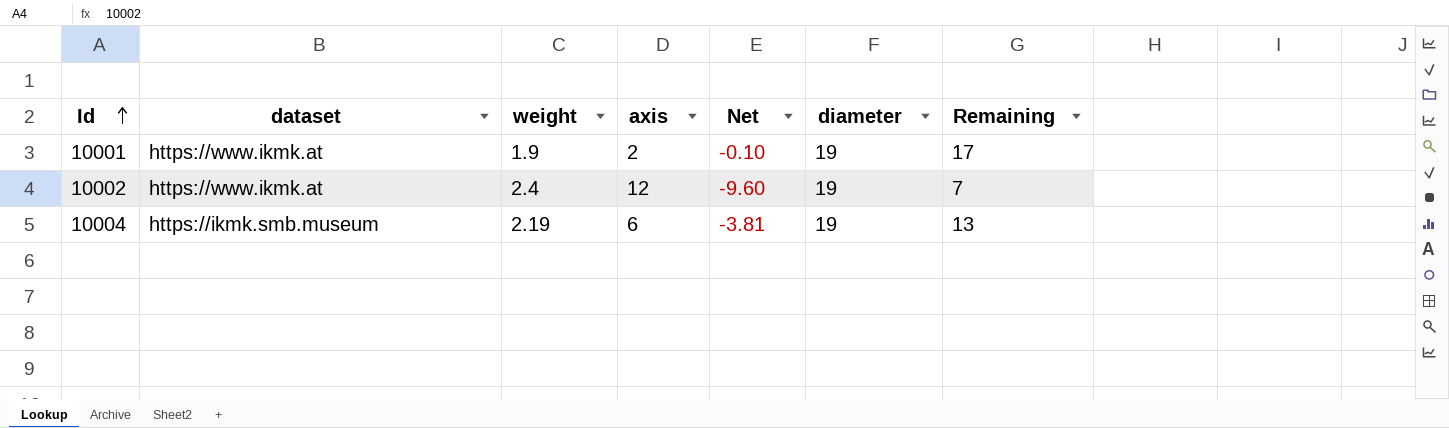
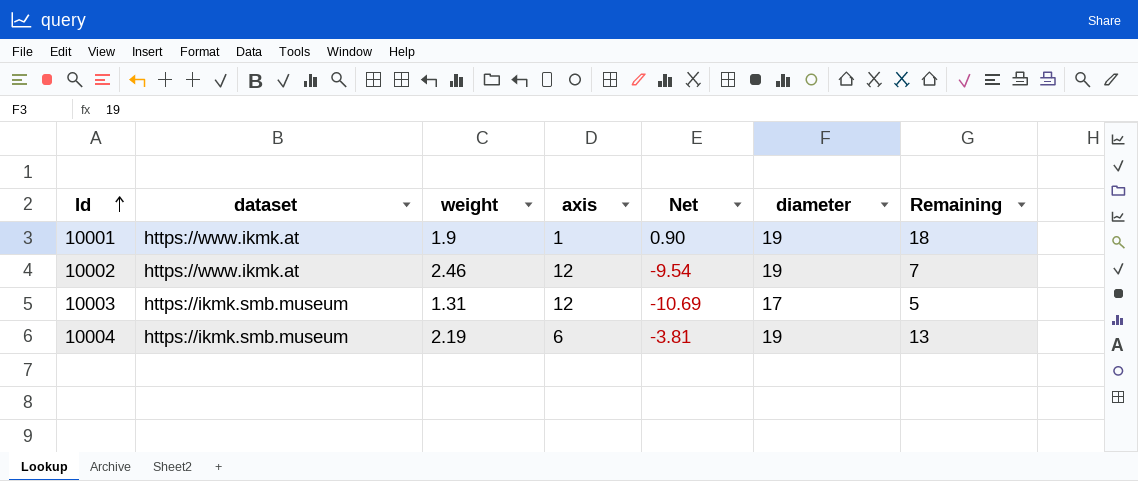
10001 | axis: 2 -> 1
10001 | Net: -0.10 -> 0.90
10001 | Remaining: 17 -> 18
10002 | weight: 2.4 -> 2.46
10002 | Net: -9.60 -> -9.54
row 10003: none -> https://ikmk.smb.museum | 1.31 | 12 | -10.69 | 17 | 5

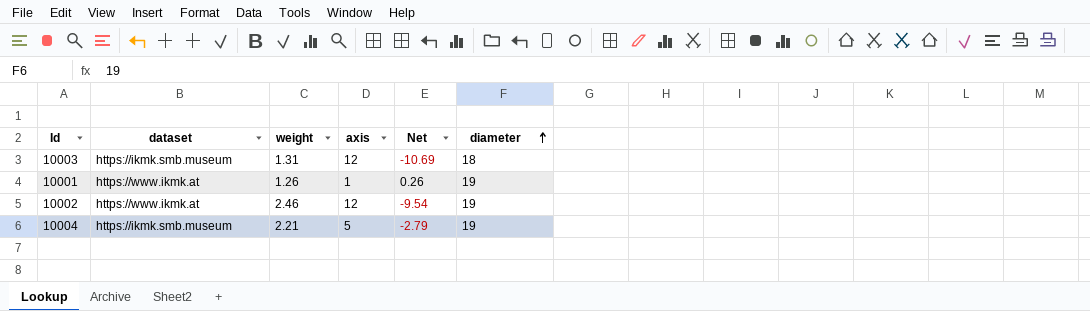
row order: Id ascending -> diameter ascending
column Remaining | formula: [diameter] - [axis] -> none
10003 | diameter: 17 -> 18
10001 | weight: 1.9 -> 1.26
10001 | Net: 0.90 -> 0.26
10004 | weight: 2.19 -> 2.21
10004 | axis: 6 -> 5
10004 | Net: -3.81 -> -2.79

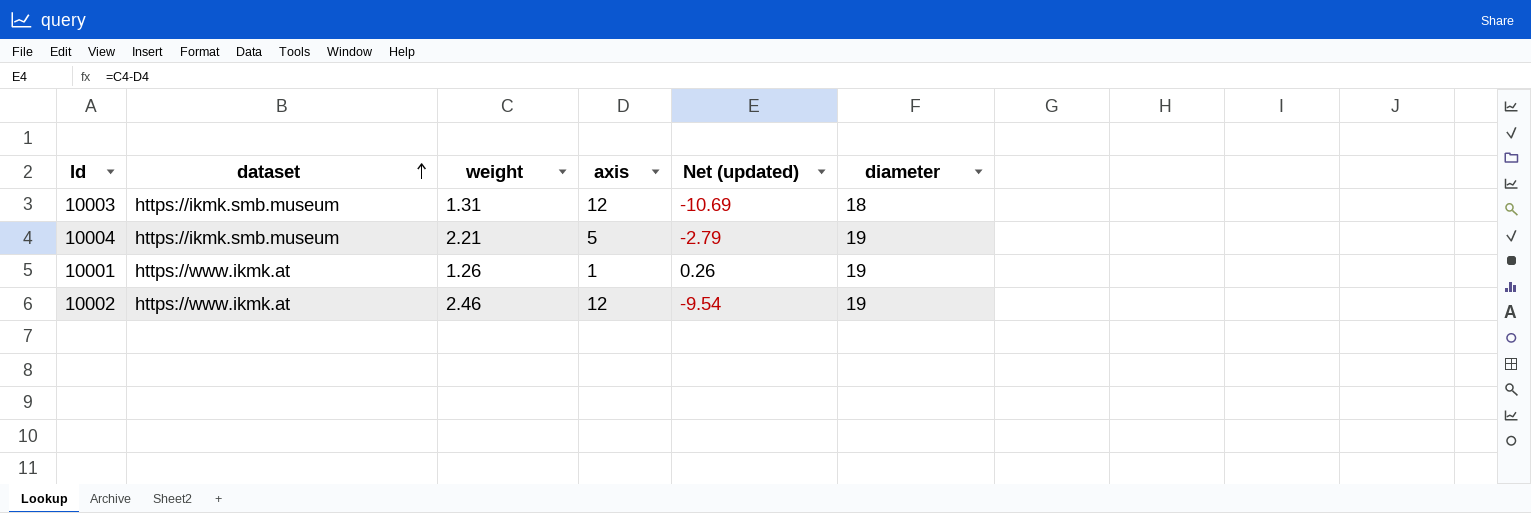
row order: diameter ascending -> dataset ascending
column name: Net -> Net (updated)

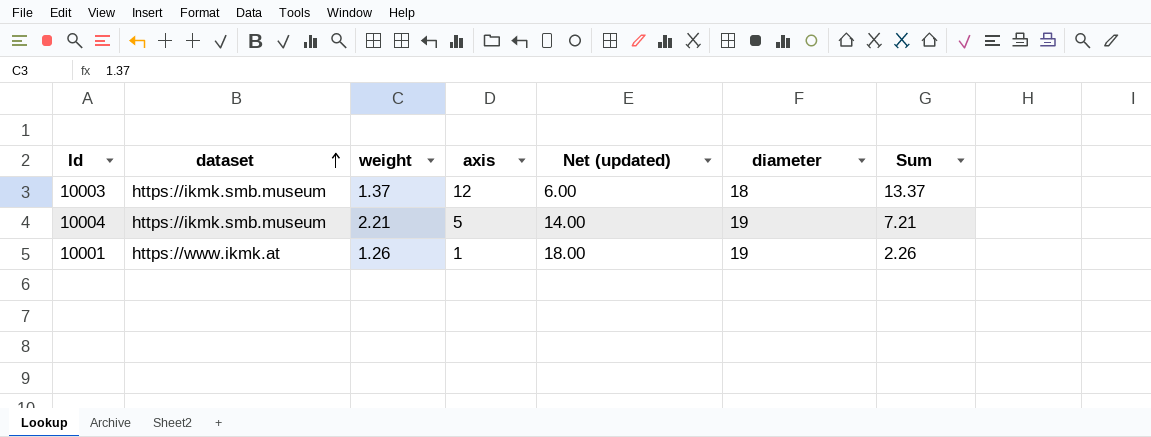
column Net (updated) | formula: [weight] - [axis] -> [diameter] - [axis]
column Sum | formula: none -> [weight] + [axis]
row 10002: https://www.ikmk.at | 2.46 | 12 | -9.54 | 19 -> none
10003 | weight: 1.31 -> 1.37

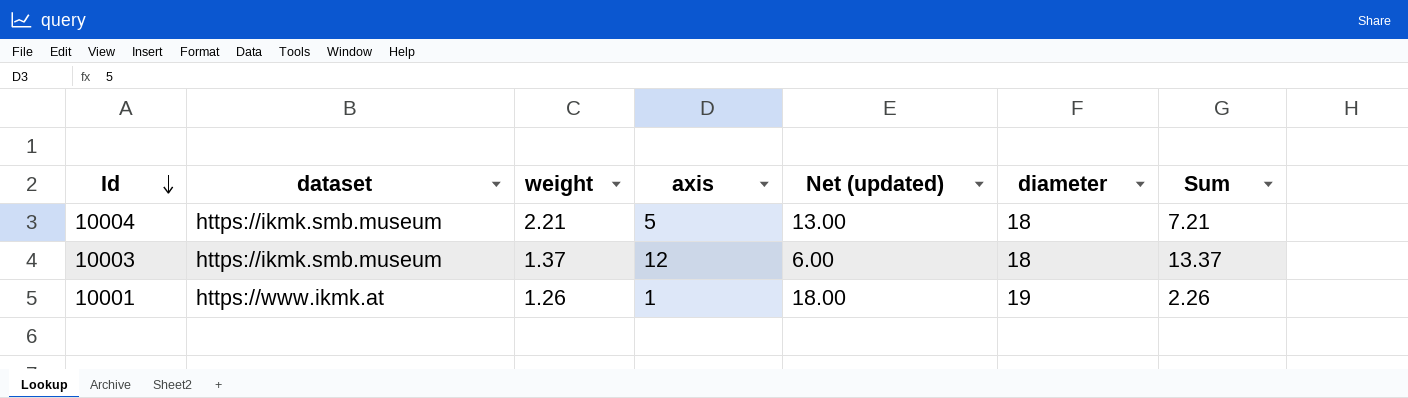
row order: dataset ascending -> Id descending
10004 | Net (updated): 14.00 -> 13.00
10004 | diameter: 19 -> 18

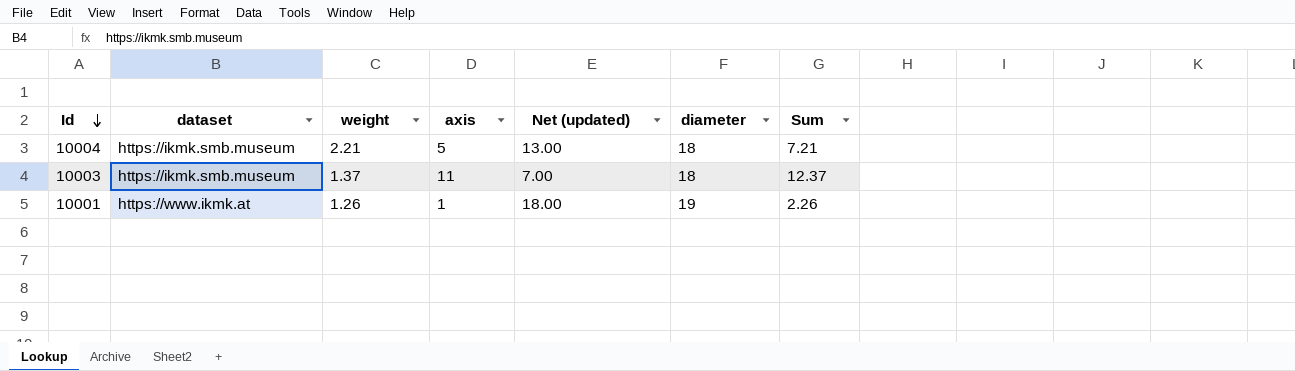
10003 | axis: 12 -> 11
10003 | Net (updated): 6.00 -> 7.00
10003 | Sum: 13.37 -> 12.37

